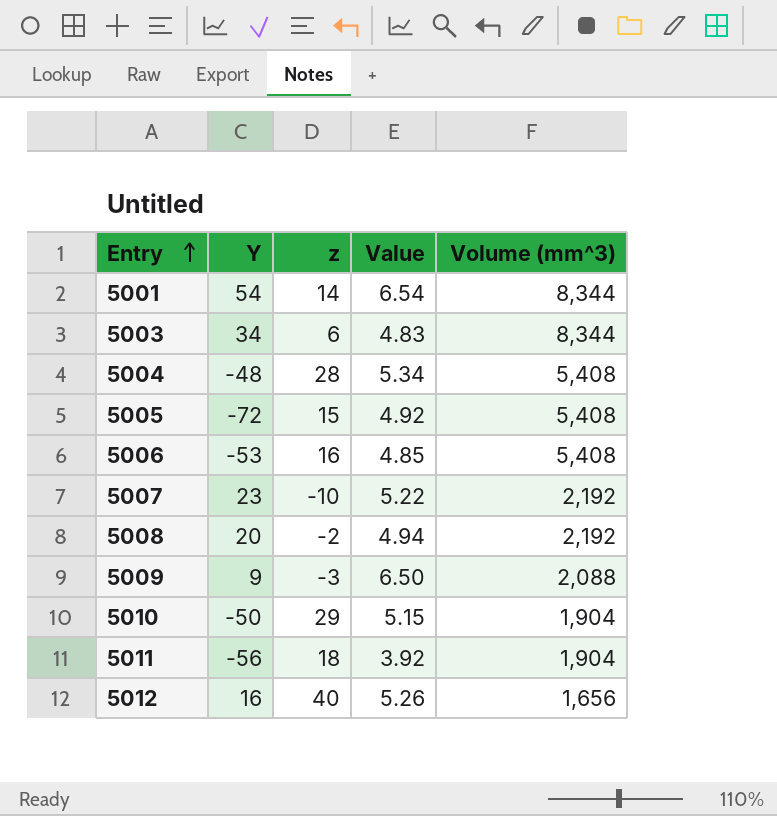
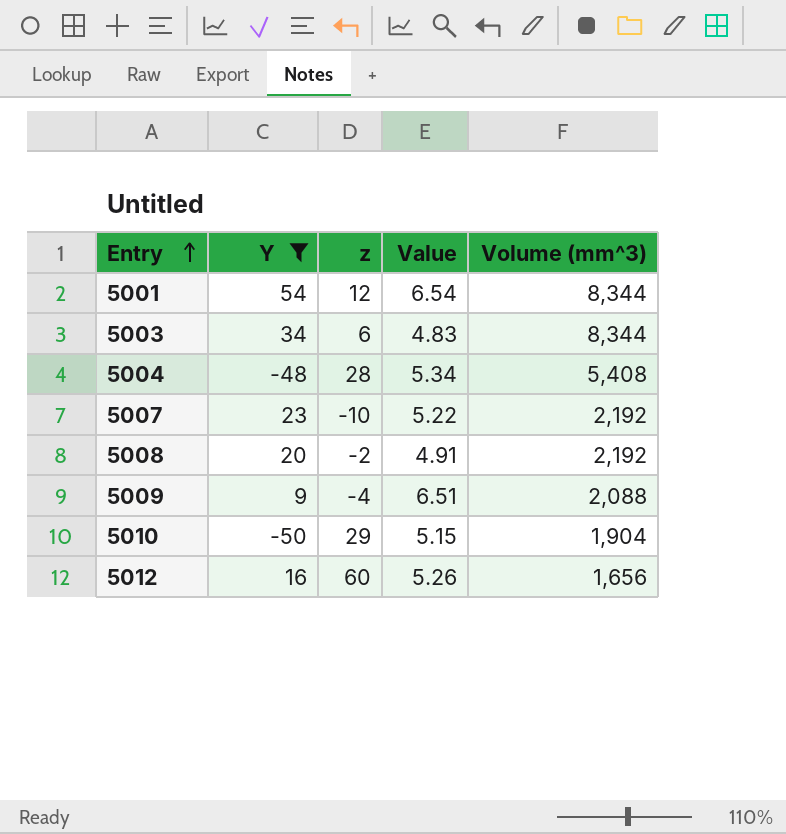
filter: none -> Y >= -50
5001 | z: 14 -> 12
5008 | Value: 4.94 -> 4.91
5009 | z: -3 -> -4
5009 | Value: 6.50 -> 6.51
5012 | z: 40 -> 60

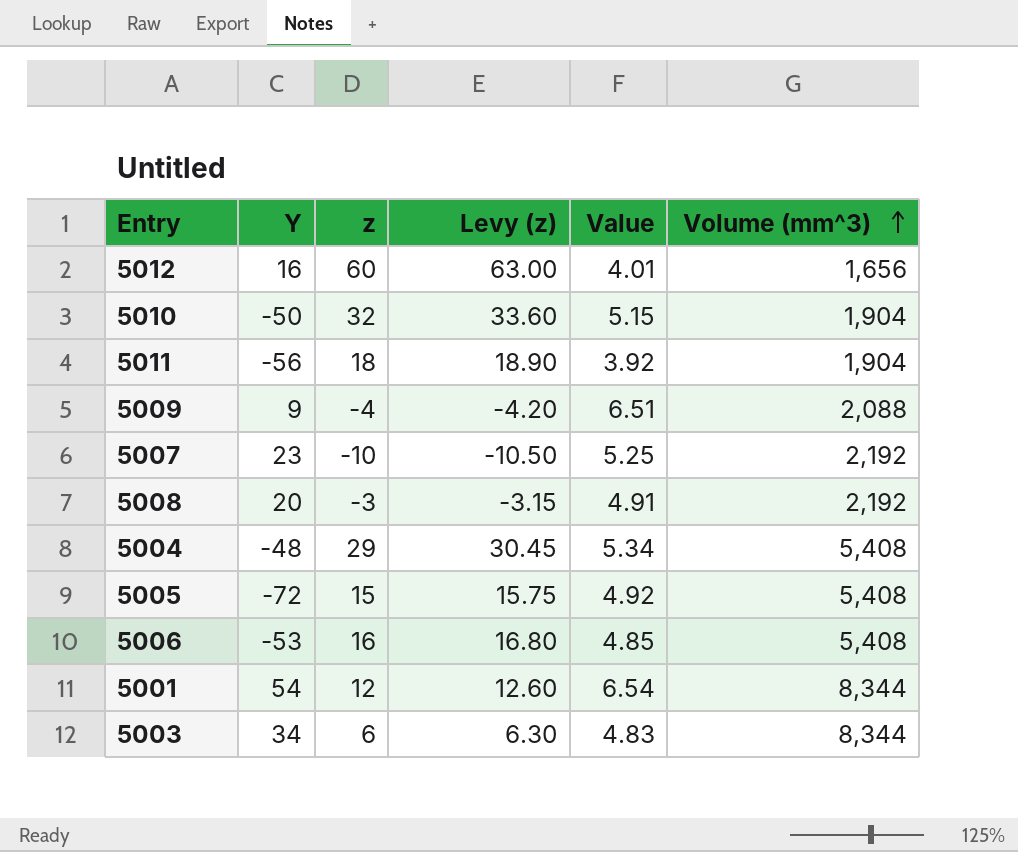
filter: Y >= -50 -> none
row order: Entry ascending -> Volume (mm^3) ascending
column Levy (z) | formula: none -> [z] * 1.05
5012 | Value: 5.26 -> 4.01
5010 | z: 29 -> 32
5007 | Value: 5.22 -> 5.25
5008 | z: -2 -> -3
5004 | z: 28 -> 29

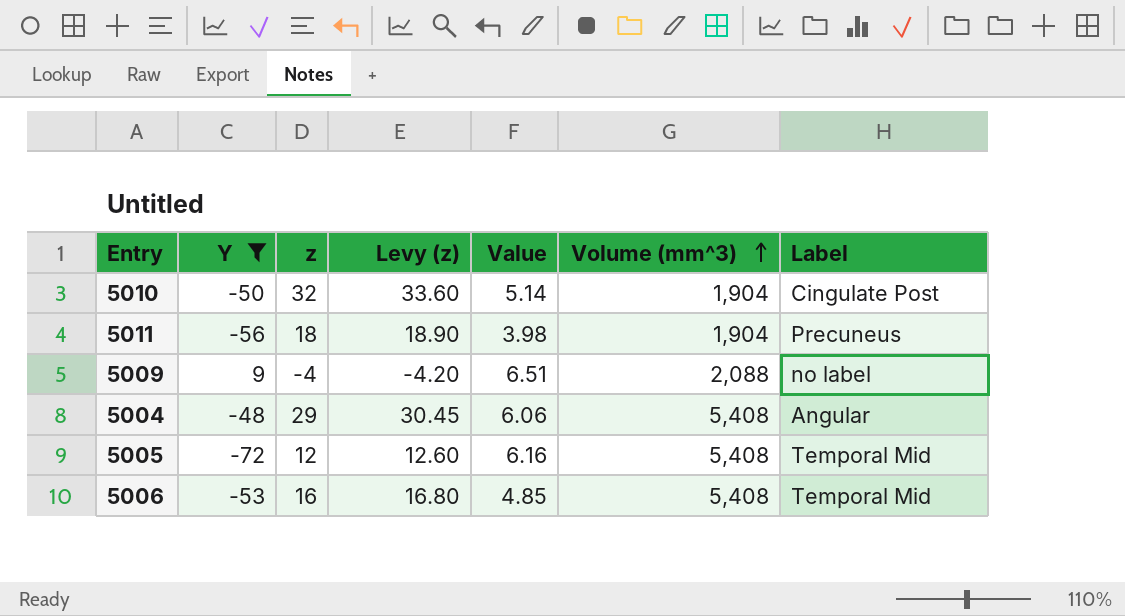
filter: none -> Y <= 9
column Label | position: none -> 7
5010 | Value: 5.15 -> 5.14
5011 | Value: 3.92 -> 3.98
5004 | Value: 5.34 -> 6.06
5005 | z: 15 -> 12
5005 | Levy (z): 15.75 -> 12.60
5005 | Value: 4.92 -> 6.16

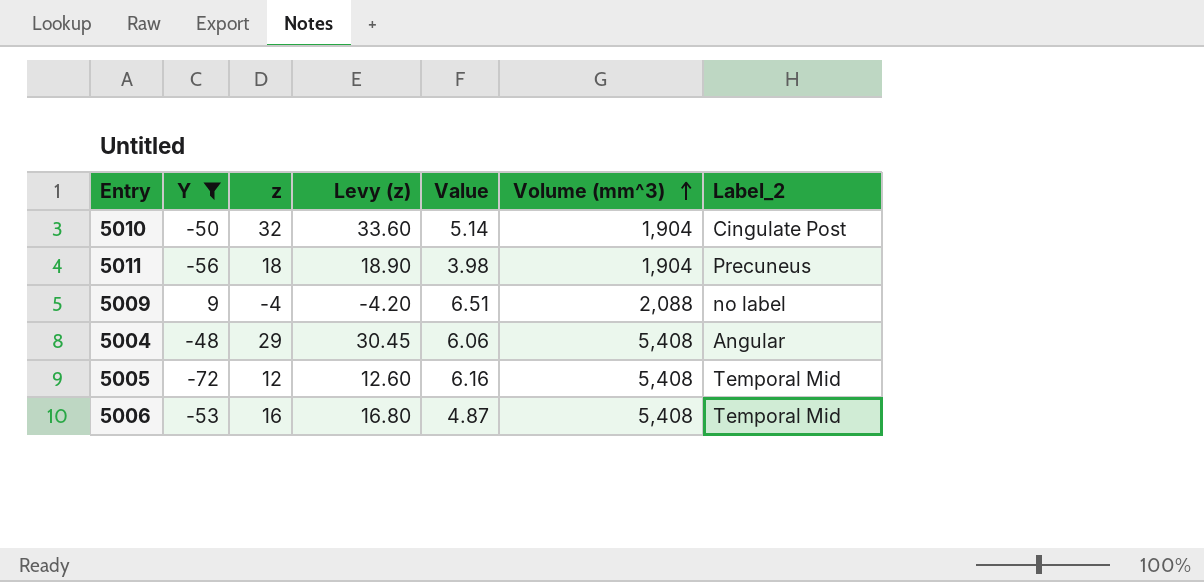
column name: Label -> Label_2
5006 | Value: 4.85 -> 4.87

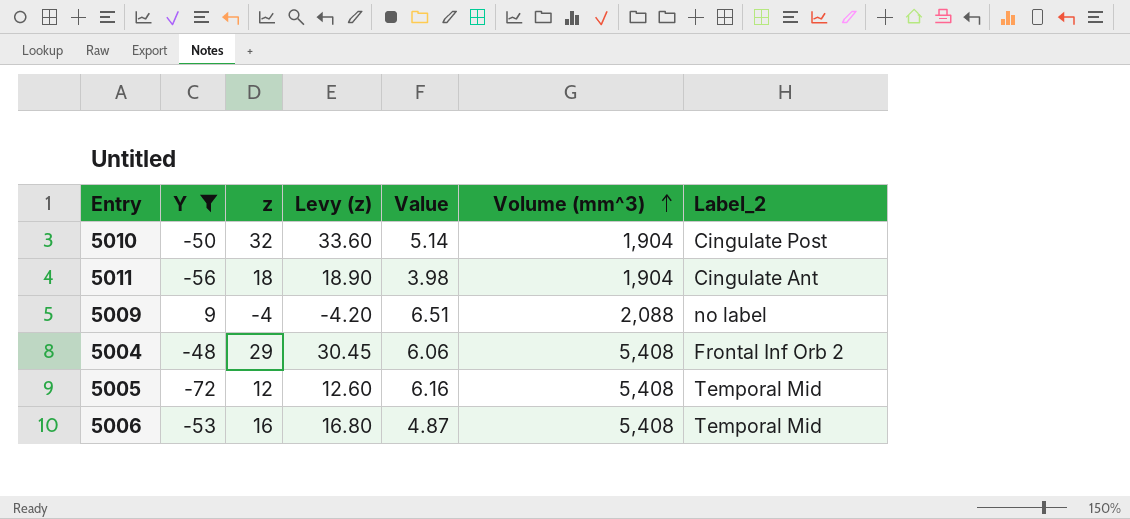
5011 | Label_2: Precuneus -> Cingulate Ant
5004 | Label_2: Angular -> Frontal Inf Orb 2

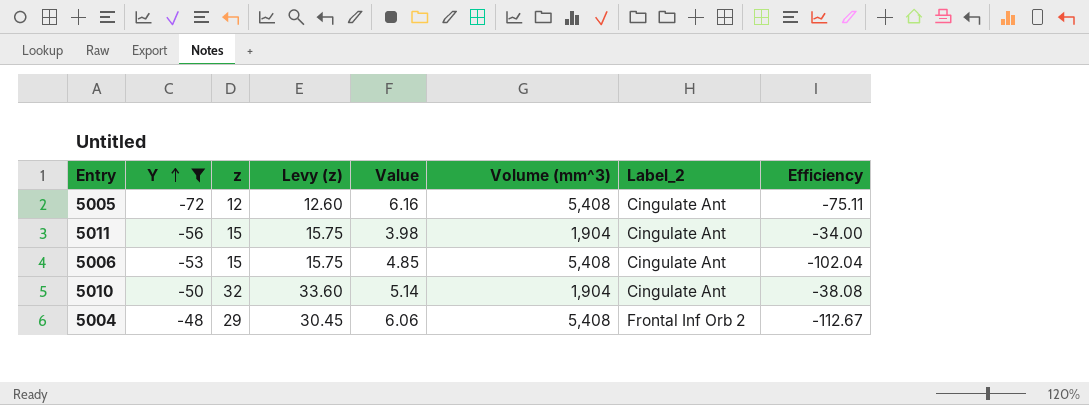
row order: Volume (mm^3) ascending -> Y ascending
column Efficiency | formula: none -> [Volume (mm^3)] / [Y]
row 5009: 9 | -4 | -4.20 | 6.51 | 2,088 | no label -> none
5005 | Label_2: Temporal Mid -> Cingulate Ant
5011 | z: 18 -> 15
5011 | Levy (z): 18.90 -> 15.75
5006 | z: 16 -> 15
5006 | Levy (z): 16.80 -> 15.75
5006 | Value: 4.87 -> 4.85
5006 | Label_2: Temporal Mid -> Cingulate Ant
5010 | Label_2: Cingulate Post -> Cingulate Ant

